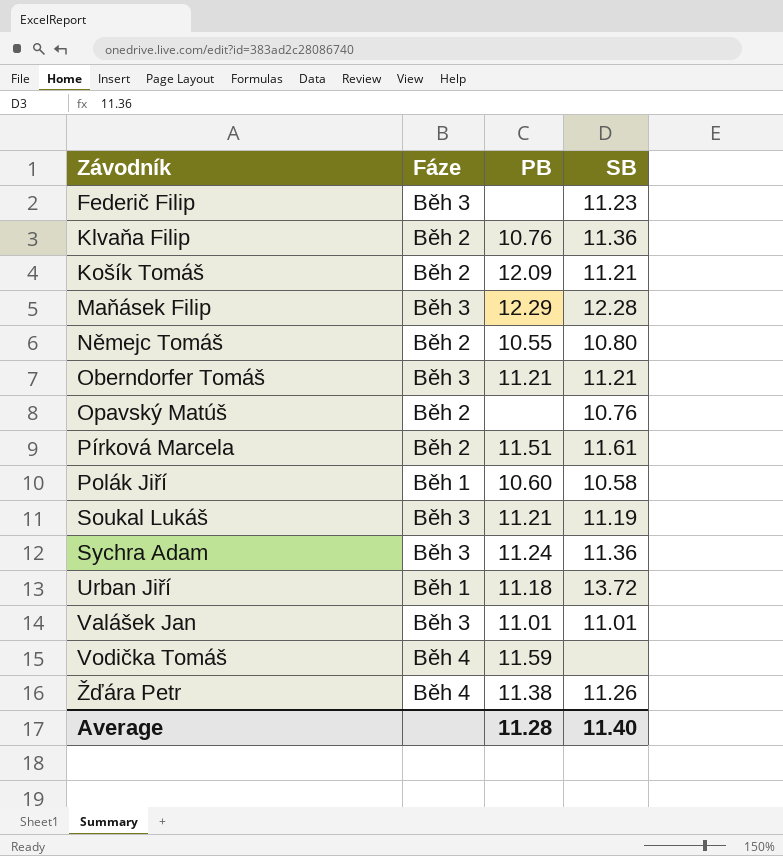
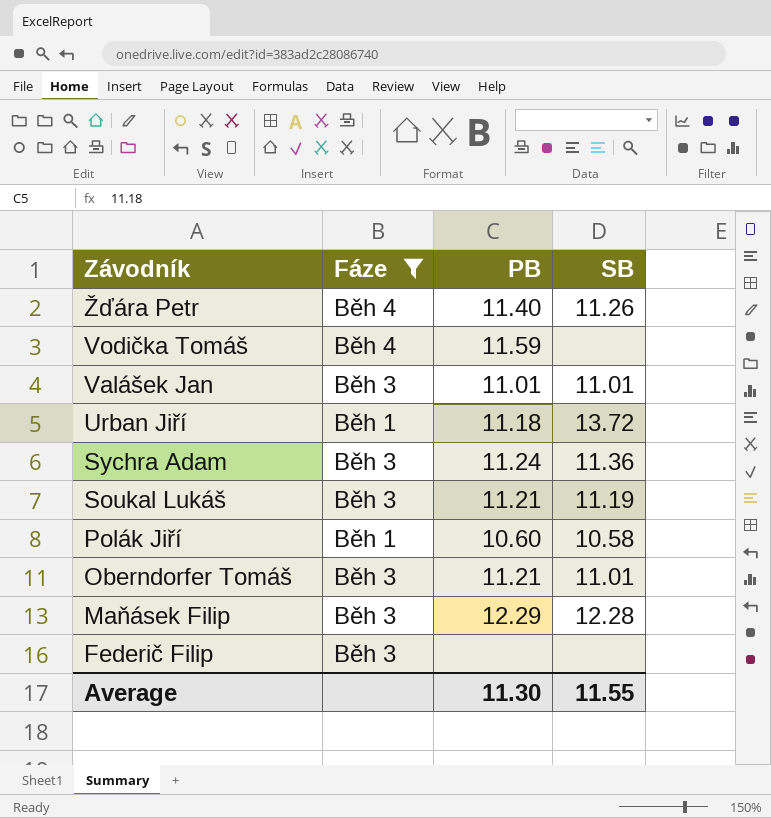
filter: none -> Fáze != Běh 2
row order: Závodník ascending -> Závodník descending
Žďára Petr | PB: 11.38 -> 11.40
Oberndorfer Tomáš | SB: 11.21 -> 11.01
Federič Filip | SB: 11.23 -> none
Average | PB: 11.28 -> 11.30
Average | SB: 11.40 -> 11.55

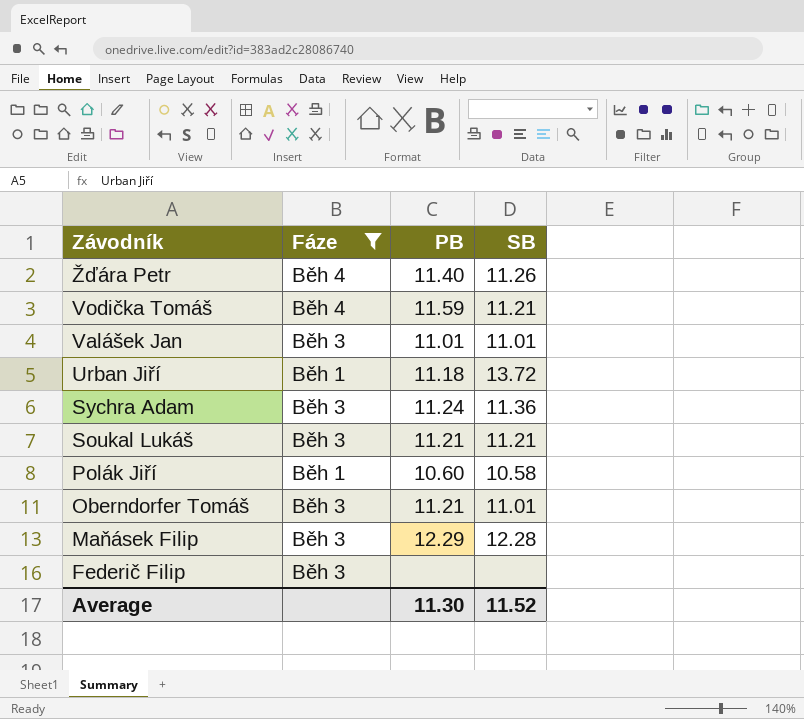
Vodička Tomáš | SB: none -> 11.21
Soukal Lukáš | SB: 11.19 -> 11.21
Average | SB: 11.55 -> 11.52

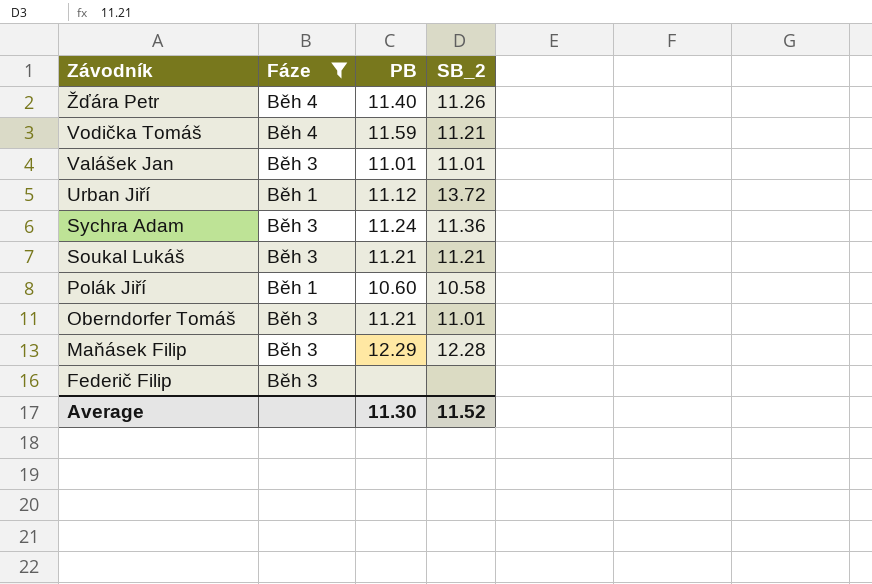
column name: SB -> SB_2
Urban Jiří | PB: 11.18 -> 11.12

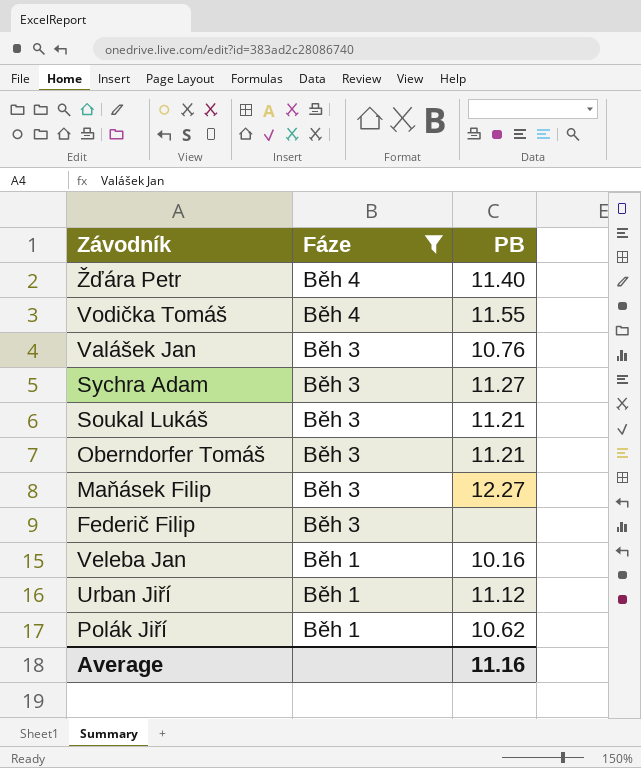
row order: Závodník descending -> Fáze descending
column SB_2 | position: 4 -> none
Vodička Tomáš | PB: 11.59 -> 11.55
Valášek Jan | PB: 11.01 -> 10.76
Sychra Adam | PB: 11.24 -> 11.27
Maňásek Filip | PB: 12.29 -> 12.27
row Veleba Jan: none -> Běh 1 | 10.16
Polák Jiří | PB: 10.60 -> 10.62
Average | PB: 11.30 -> 11.16

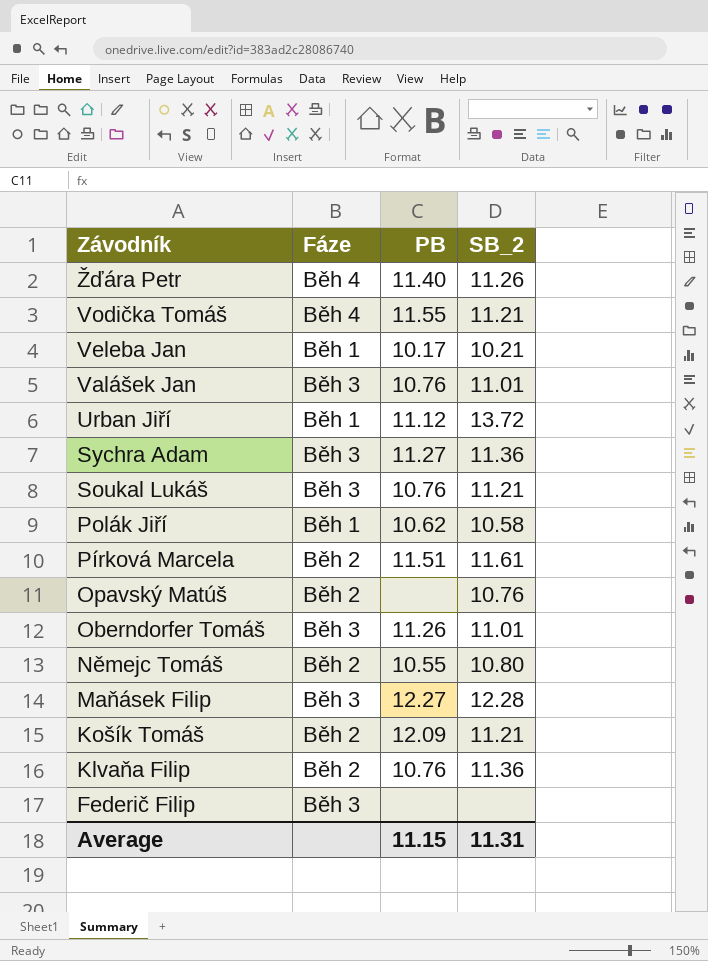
filter: Fáze != Běh 2 -> none
row order: Fáze descending -> Závodník descending
column SB_2 | position: none -> 4
Veleba Jan | PB: 10.16 -> 10.17
Soukal Lukáš | PB: 11.21 -> 10.76
Oberndorfer Tomáš | PB: 11.21 -> 11.26
Average | PB: 11.16 -> 11.15

